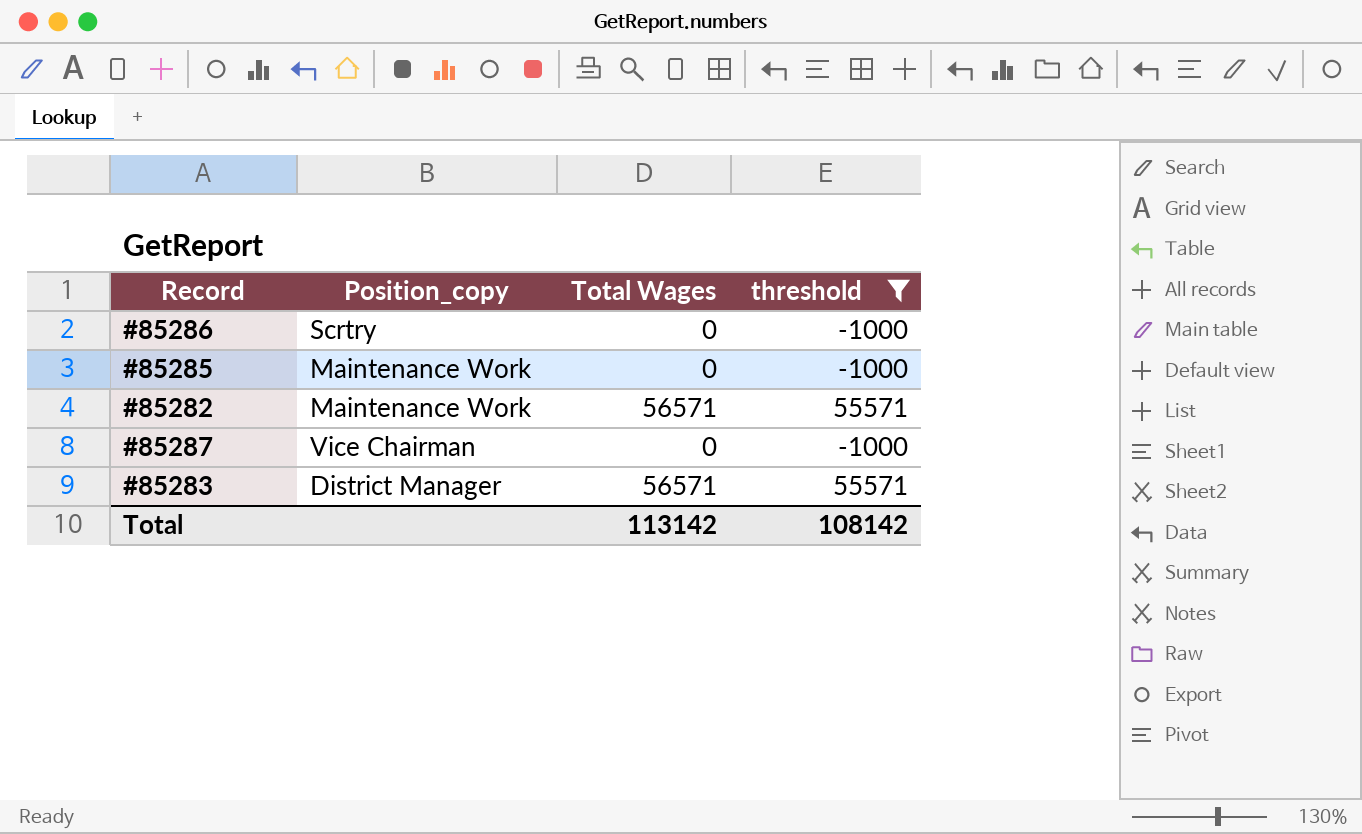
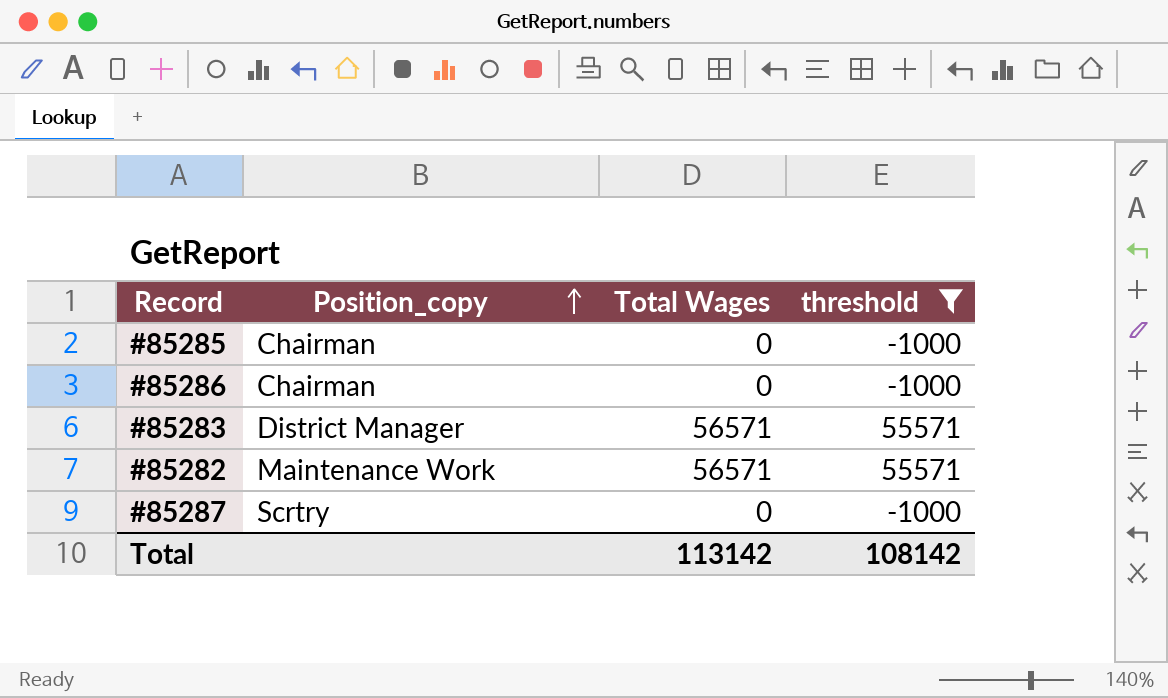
row order: none -> Position_copy ascending
#85285 | Position_copy: Maintenance Work -> Chairman
#85286 | Position_copy: Scrtry -> Chairman
#85287 | Position_copy: Vice Chairman -> Scrtry

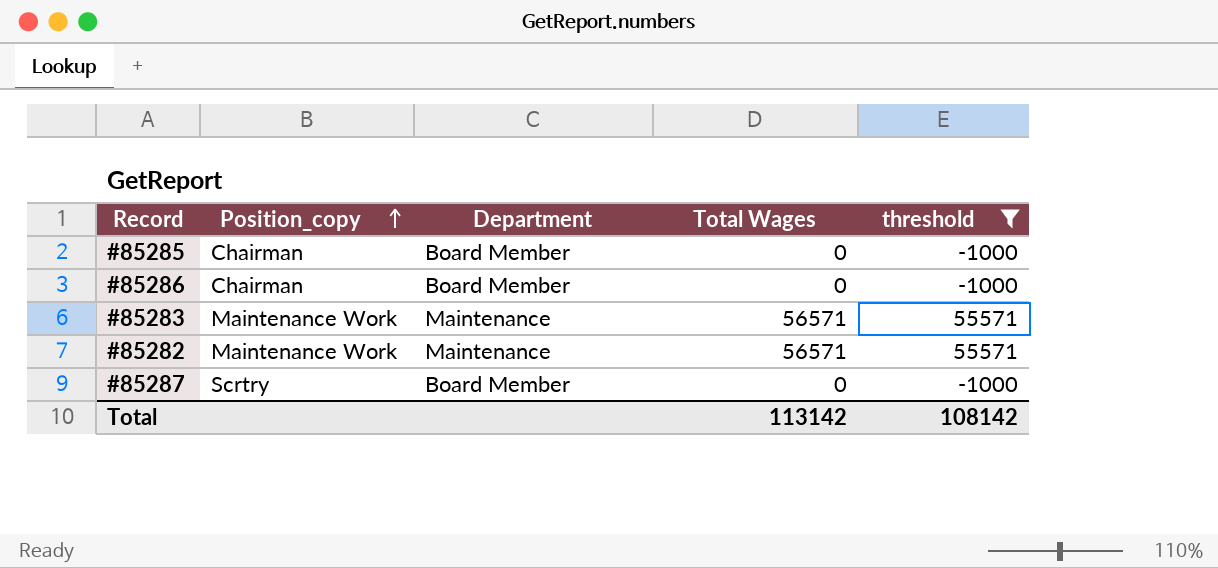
column Department | position: none -> 3
#85283 | Position_copy: District Manager -> Maintenance Work

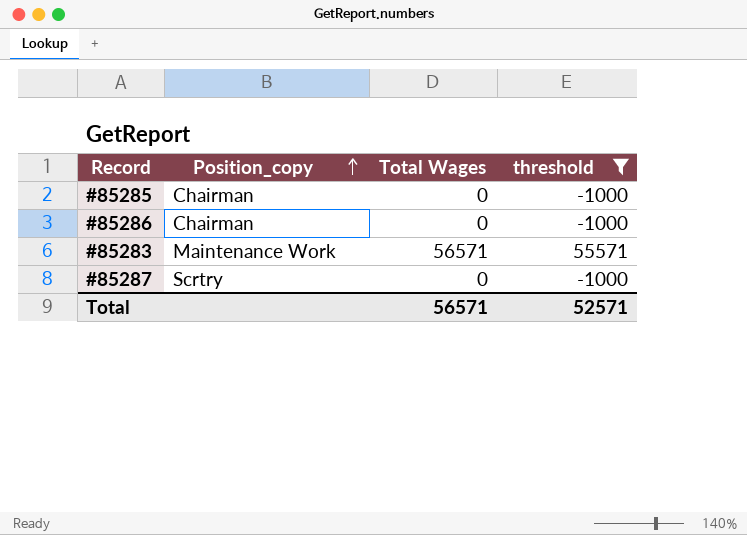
column Department | position: 3 -> none
row #85282: Maintenance Work | Maintenance | 56571 | 55571 -> none
Total | Total Wages: 113142 -> 56571
Total | threshold: 108142 -> 52571

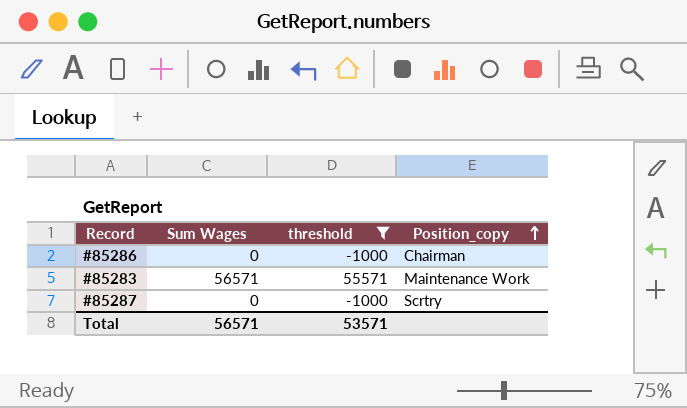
column name: Total Wages -> Sum Wages
column Position_copy | position: 2 -> 4
row #85285: Chairman | 0 | -1000 -> none
Total | threshold: 52571 -> 53571

